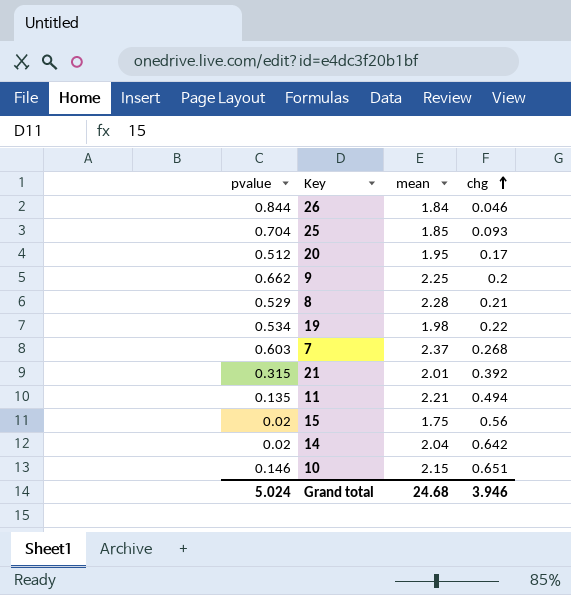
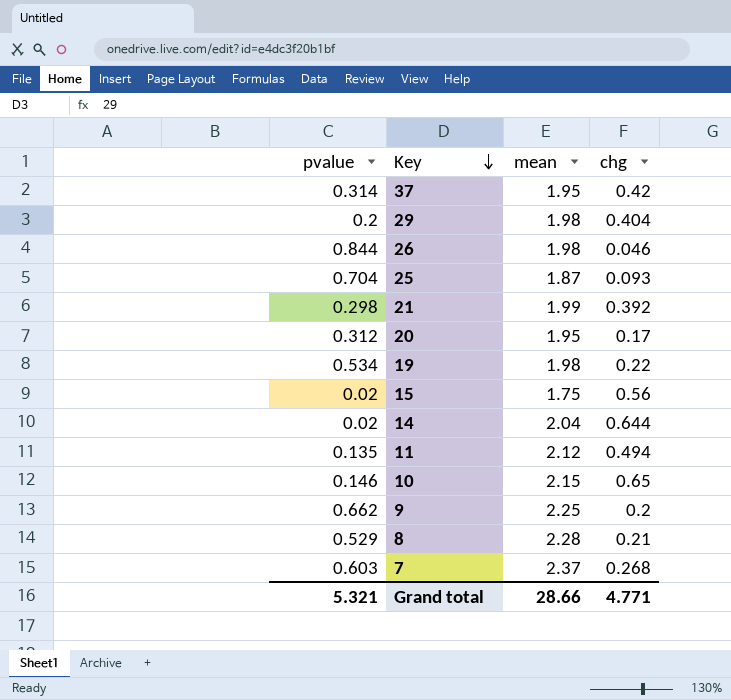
row order: chg ascending -> Key descending
row 37: none -> 0.314 | 1.95 | 0.42
row 29: none -> 0.2 | 1.98 | 0.404
26 | mean: 1.84 -> 1.98
25 | mean: 1.85 -> 1.87
21 | pvalue: 0.315 -> 0.298
21 | mean: 2.01 -> 1.99
20 | pvalue: 0.512 -> 0.312
14 | chg: 0.642 -> 0.644
11 | mean: 2.21 -> 2.12
10 | chg: 0.651 -> 0.65
Grand total | pvalue: 5.024 -> 5.321
Grand total | mean: 24.68 -> 28.66
Grand total | chg: 3.946 -> 4.771

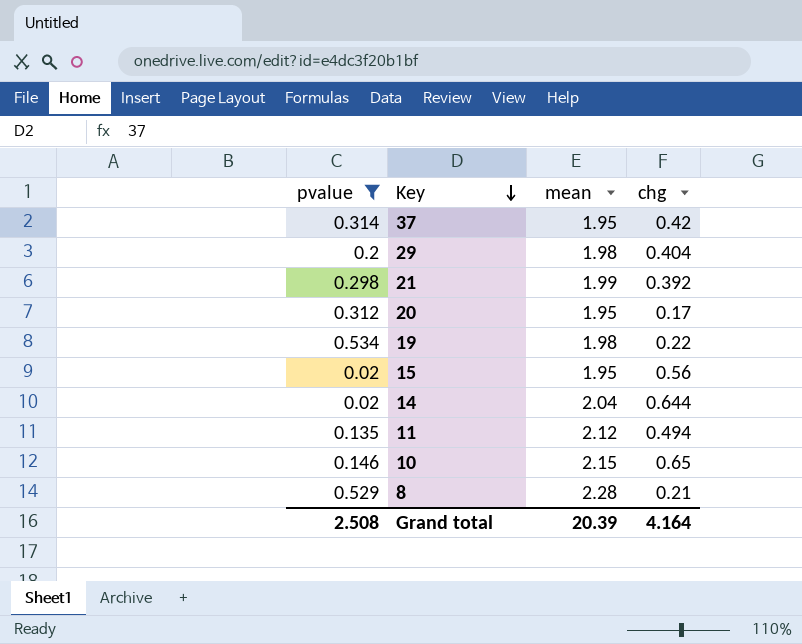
filter: none -> pvalue <= 0.534
15 | mean: 1.75 -> 1.95
Grand total | pvalue: 5.321 -> 2.508
Grand total | mean: 28.66 -> 20.39
Grand total | chg: 4.771 -> 4.164

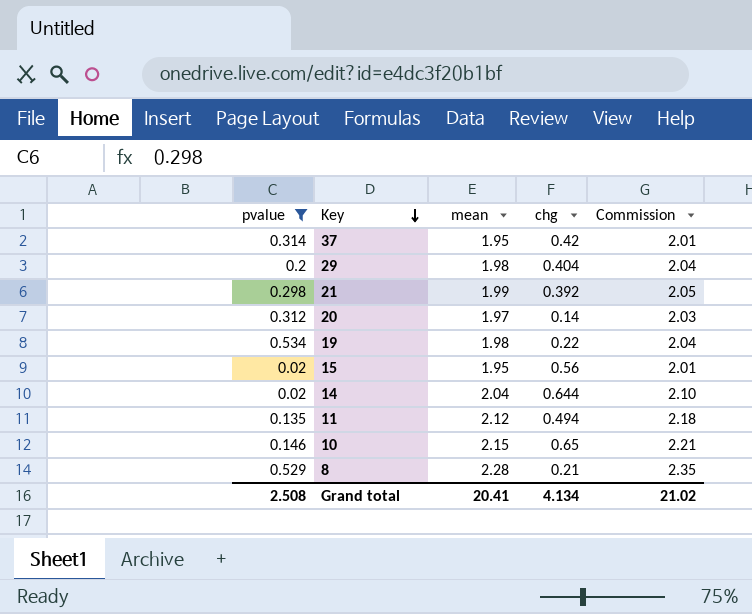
column Commission | formula: none -> [mean] * 1.03
20 | mean: 1.95 -> 1.97
20 | chg: 0.17 -> 0.14
Grand total | mean: 20.39 -> 20.41
Grand total | chg: 4.164 -> 4.134

